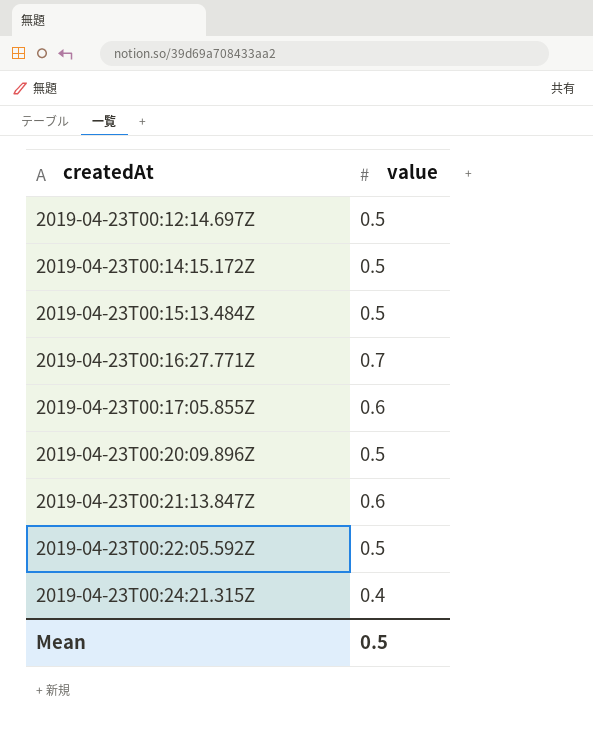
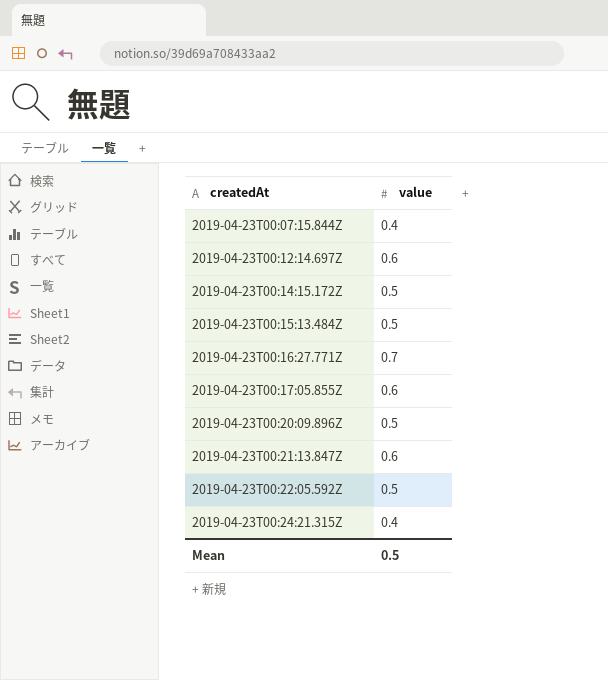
row 2019-04-23T00:07:15.844Z: none -> 0.4
2019-04-23T00:12:14.697Z | value: 0.5 -> 0.6

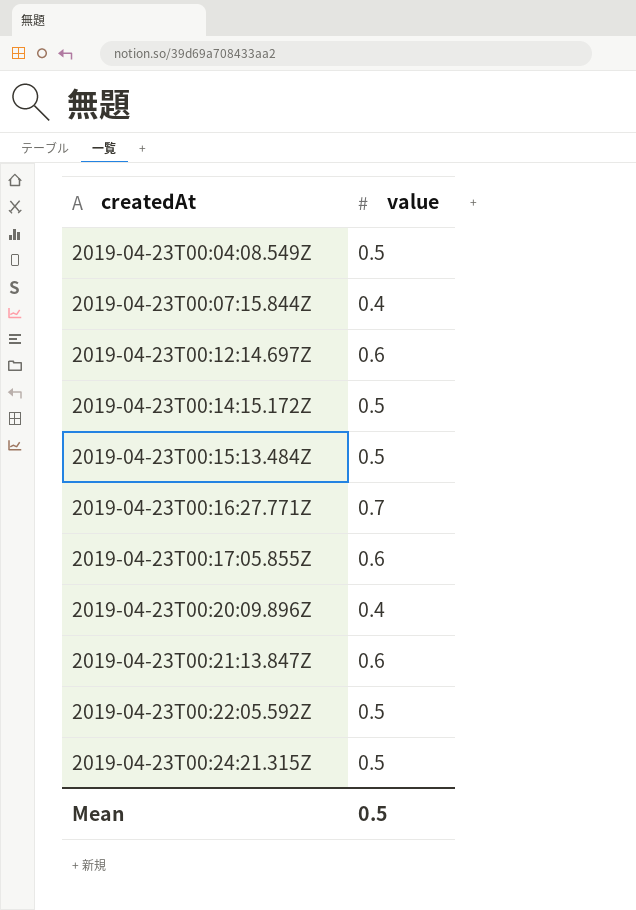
row 2019-04-23T00:04:08.549Z: none -> 0.5
2019-04-23T00:20:09.896Z | value: 0.5 -> 0.4
2019-04-23T00:24:21.315Z | value: 0.4 -> 0.5

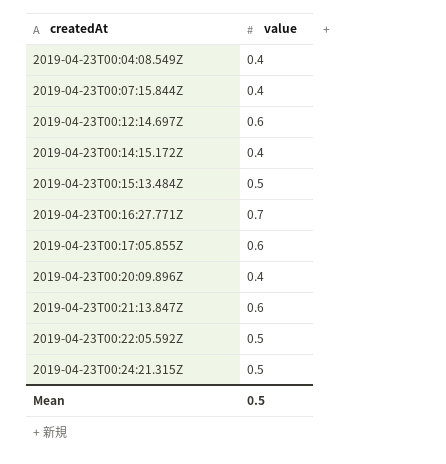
2019-04-23T00:04:08.549Z | value: 0.5 -> 0.4
2019-04-23T00:14:15.172Z | value: 0.5 -> 0.4

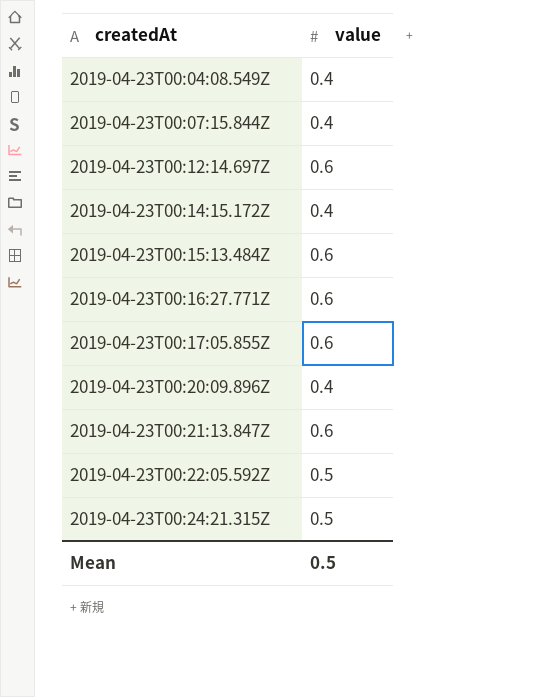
2019-04-23T00:15:13.484Z | value: 0.5 -> 0.6
2019-04-23T00:16:27.771Z | value: 0.7 -> 0.6

